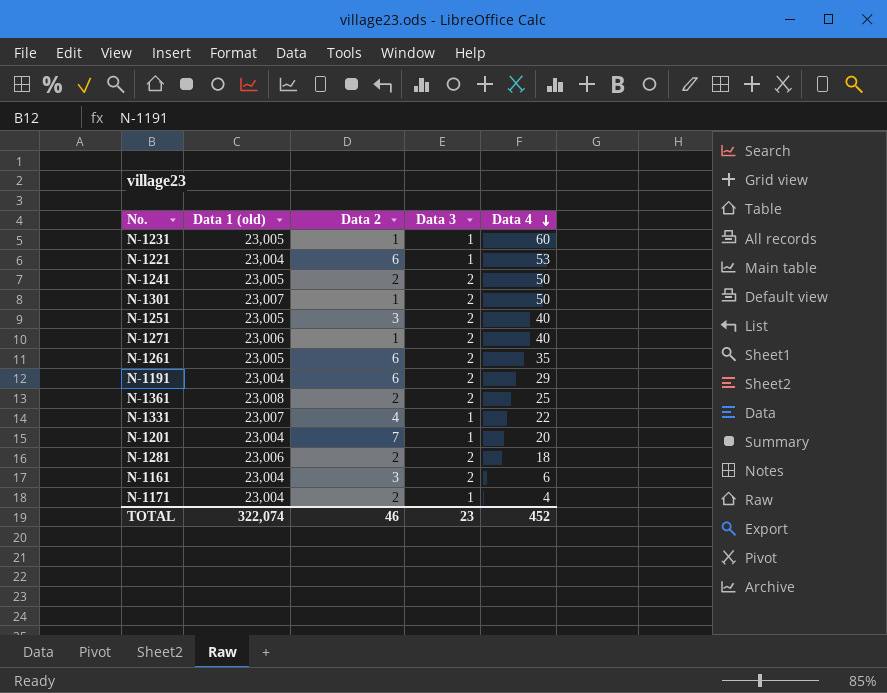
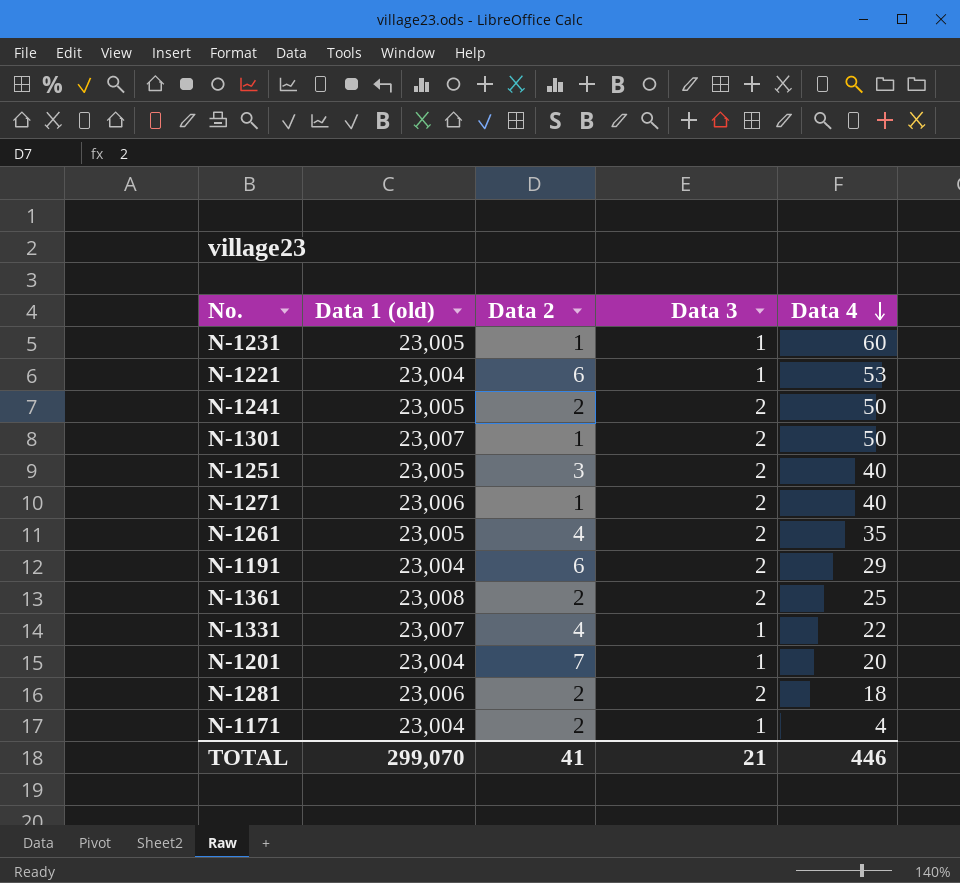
row N-1161: 23,004 | 3 | 2 | 6 -> none
N-1261 | Data 2: 6 -> 4
TOTAL | Data 1 (old): 322,074 -> 299,070
TOTAL | Data 2: 46 -> 41
TOTAL | Data 3: 23 -> 21
TOTAL | Data 4: 452 -> 446

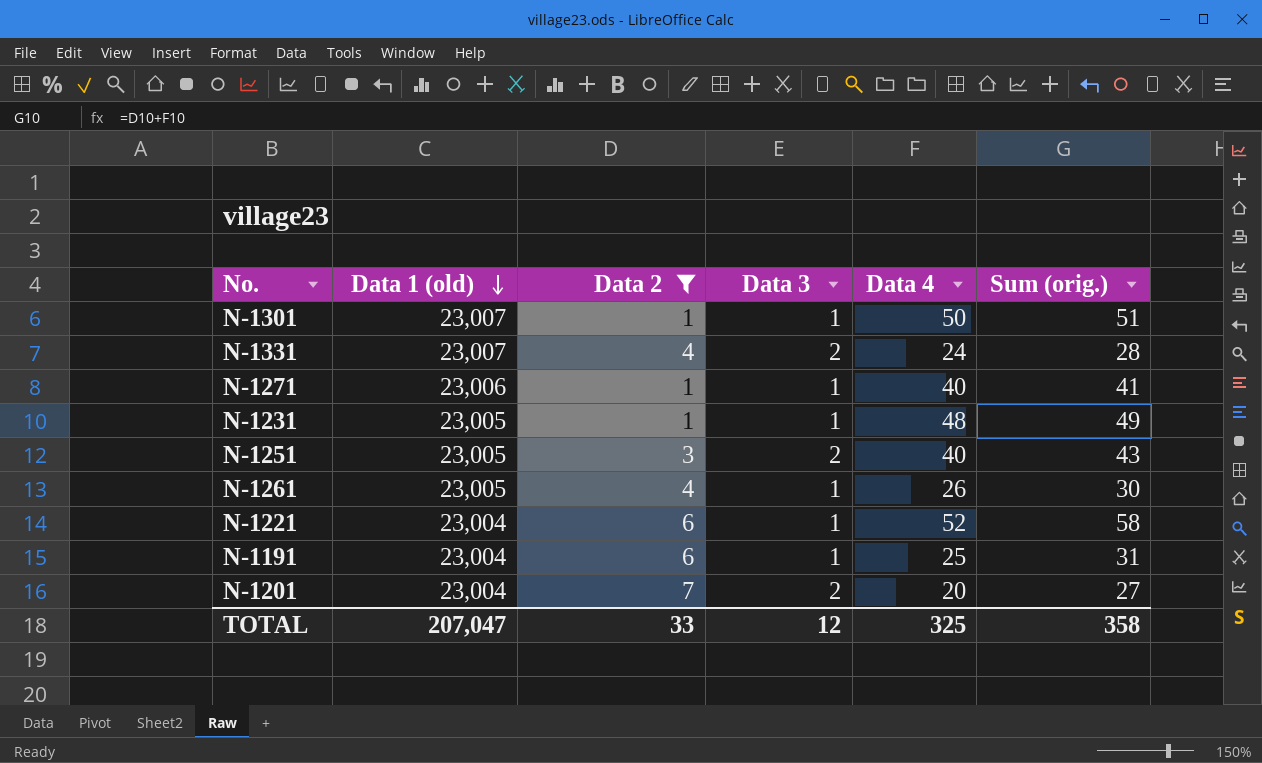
filter: none -> Data 2 != 2
row order: Data 4 descending -> Data 1 (old) descending
column Sum (orig.) | formula: none -> [Data 2] + [Data 4]
N-1301 | Data 3: 2 -> 1
N-1331 | Data 3: 1 -> 2
N-1331 | Data 4: 22 -> 24
N-1271 | Data 3: 2 -> 1
N-1231 | Data 4: 60 -> 48
N-1261 | Data 3: 2 -> 1
N-1261 | Data 4: 35 -> 26
N-1221 | Data 4: 53 -> 52
N-1191 | Data 3: 2 -> 1
N-1191 | Data 4: 29 -> 25
N-1201 | Data 3: 1 -> 2
TOTAL | Data 1 (old): 299,070 -> 207,047
TOTAL | Data 2: 41 -> 33
TOTAL | Data 3: 21 -> 12
TOTAL | Data 4: 446 -> 325

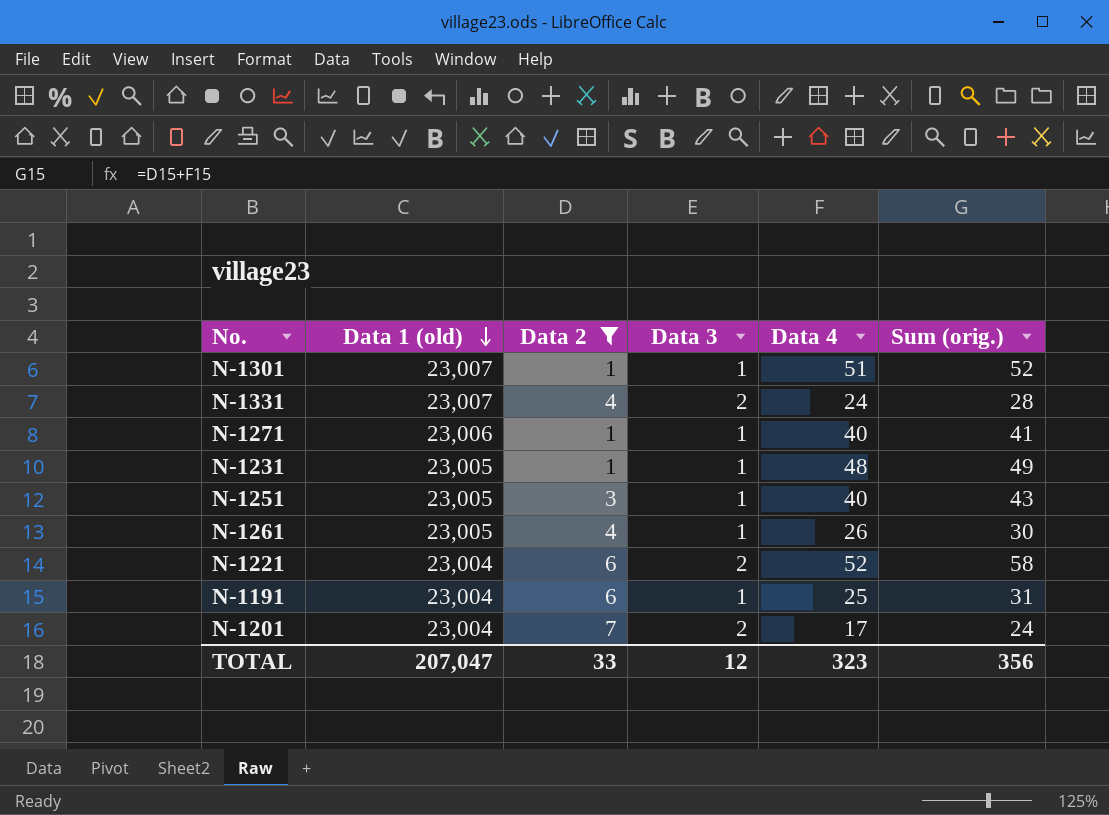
N-1301 | Data 4: 50 -> 51
N-1301 | Sum (orig.): 51 -> 52
N-1251 | Data 3: 2 -> 1
N-1221 | Data 3: 1 -> 2
N-1201 | Data 4: 20 -> 17
N-1201 | Sum (orig.): 27 -> 24
TOTAL | Data 4: 325 -> 323
TOTAL | Sum (orig.): 358 -> 356

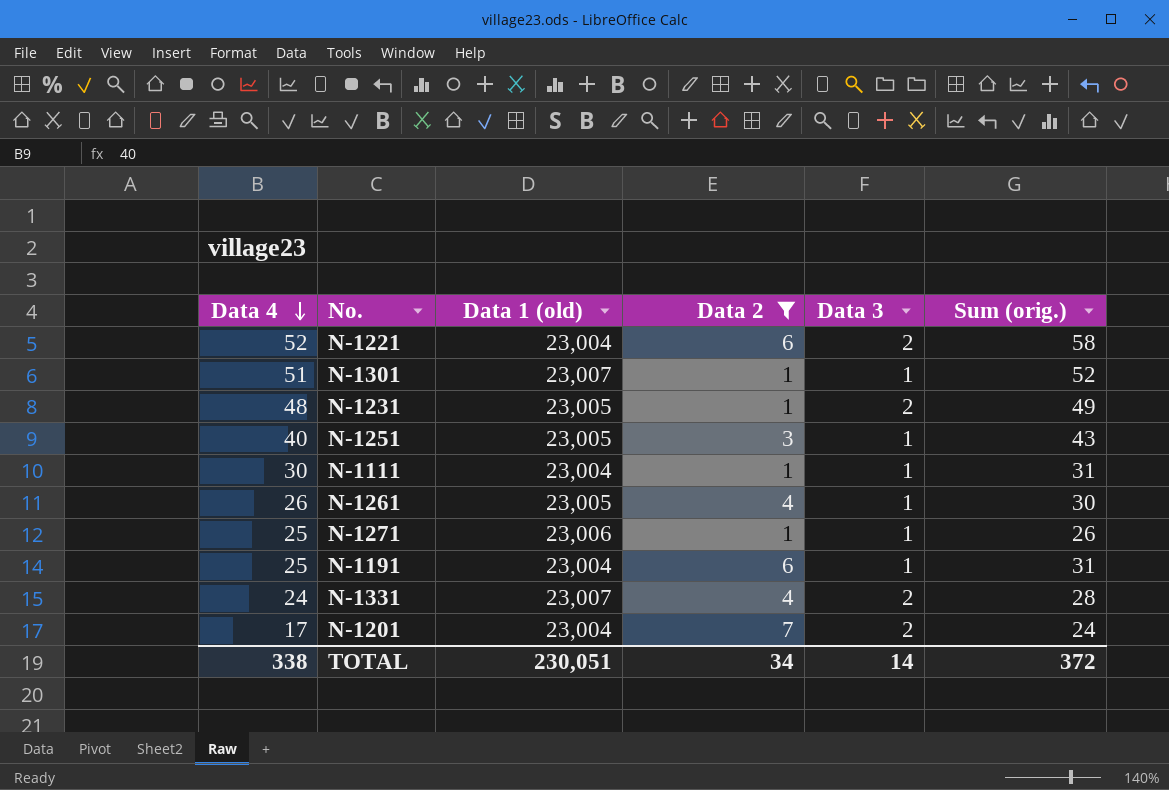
row order: Data 1 (old) descending -> Data 4 descending
column Data 4 | position: 5 -> 1
N-1231 | Data 3: 1 -> 2
row N-1111: none -> 30 | 23,004 | 1 | 1 | 31
N-1271 | Data 4: 40 -> 25
N-1271 | Sum (orig.): 41 -> 26
TOTAL | Data 4: 323 -> 338
TOTAL | Data 1 (old): 207,047 -> 230,051
TOTAL | Data 2: 33 -> 34
TOTAL | Data 3: 12 -> 14
TOTAL | Sum (orig.): 356 -> 372

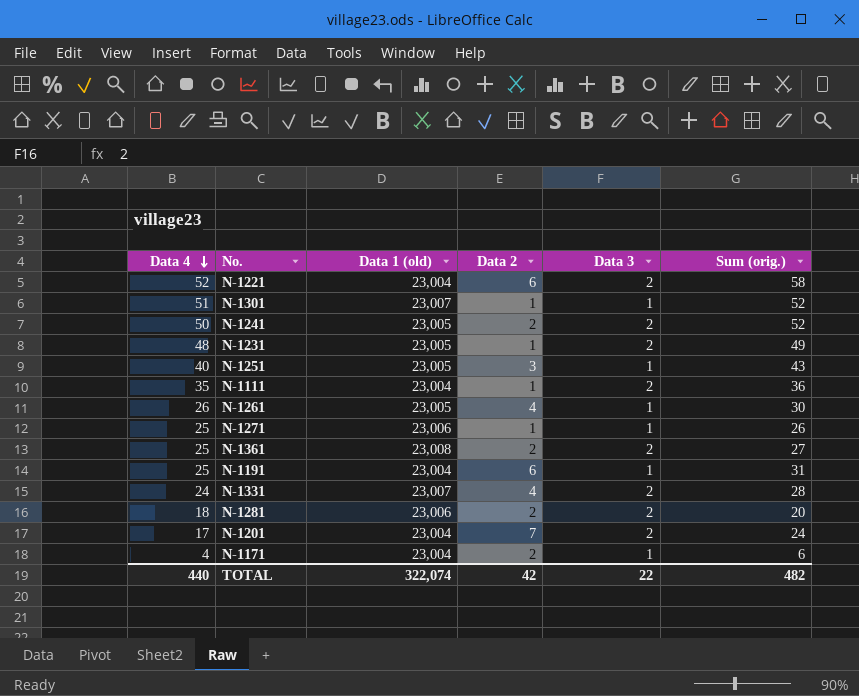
filter: Data 2 != 2 -> none
N-1111 | Data 4: 30 -> 35
N-1111 | Data 3: 1 -> 2
N-1111 | Sum (orig.): 31 -> 36
TOTAL | Data 4: 338 -> 440
TOTAL | Data 1 (old): 230,051 -> 322,074
TOTAL | Data 2: 34 -> 42
TOTAL | Data 3: 14 -> 22
TOTAL | Sum (orig.): 372 -> 482

